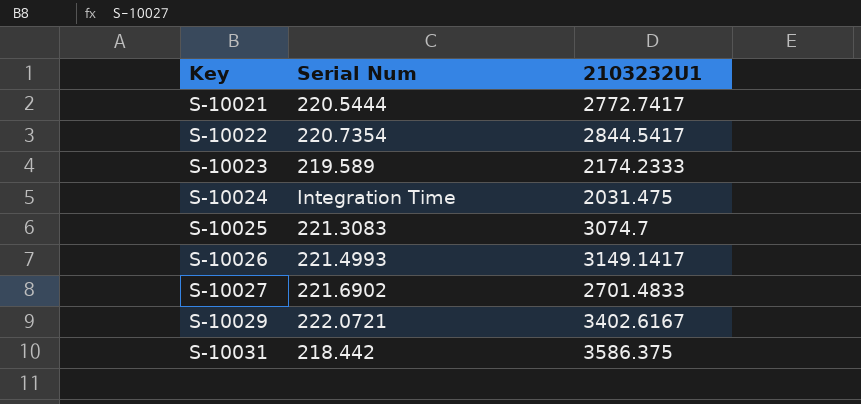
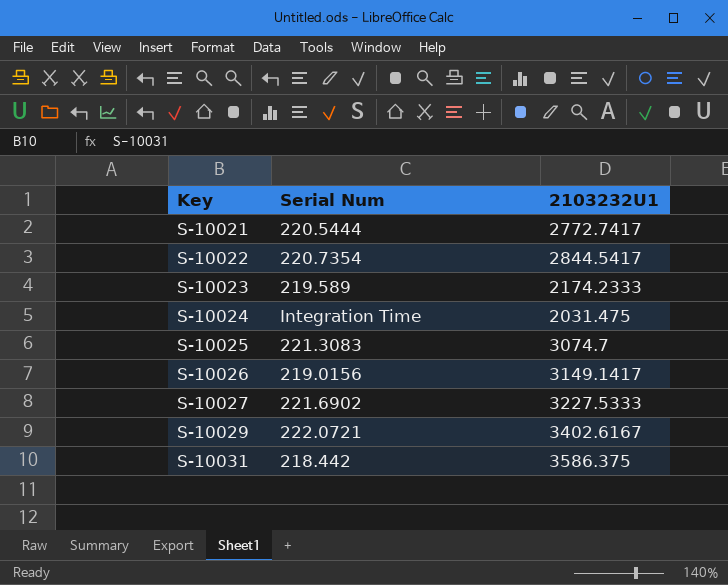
S-10026 | Serial Num: 221.4993 -> 219.0156
S-10027 | 2103232U1: 2701.4833 -> 3227.5333

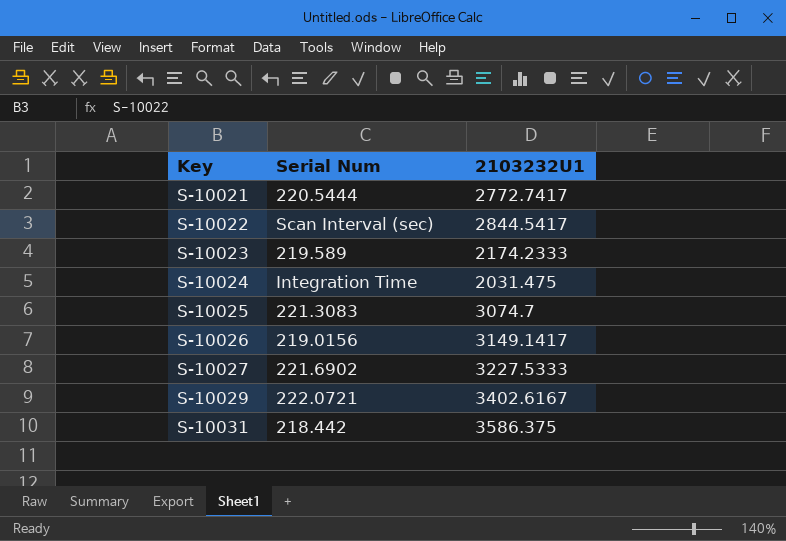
S-10022 | Serial Num: 220.7354 -> Scan Interval (sec)

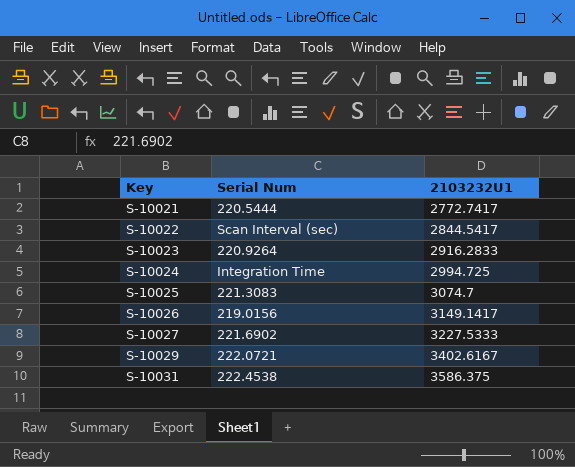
S-10023 | Serial Num: 219.589 -> 220.9264
S-10023 | 2103232U1: 2174.2333 -> 2916.2833
S-10024 | 2103232U1: 2031.475 -> 2994.725
S-10031 | Serial Num: 218.442 -> 222.4538

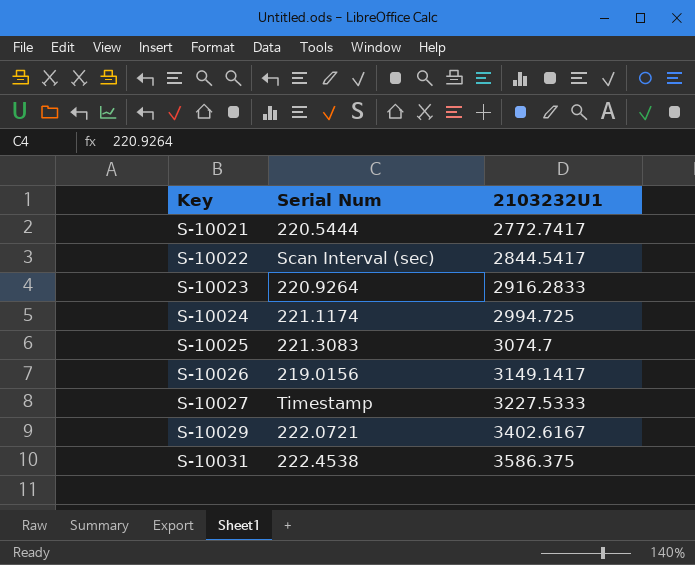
S-10024 | Serial Num: Integration Time -> 221.1174
S-10027 | Serial Num: 221.6902 -> Timestamp

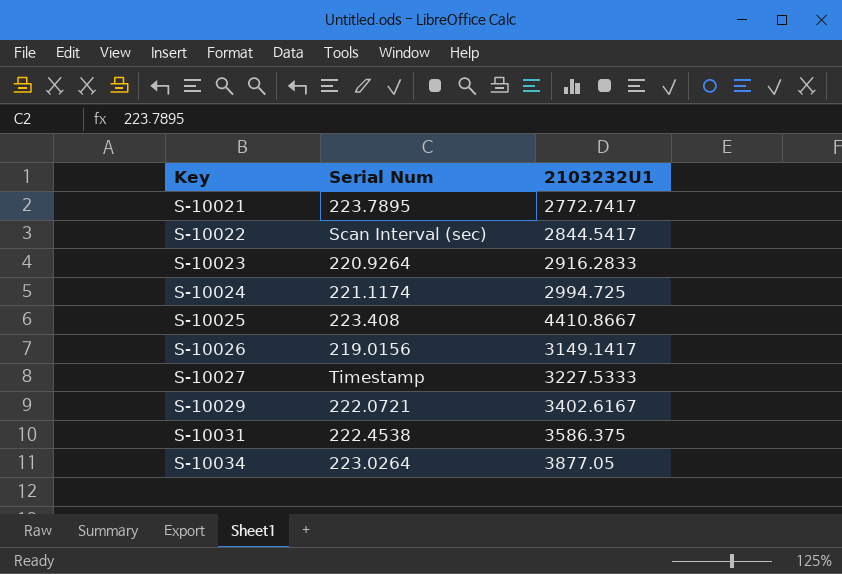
S-10021 | Serial Num: 220.5444 -> 223.7895
S-10025 | Serial Num: 221.3083 -> 223.408
S-10025 | 2103232U1: 3074.7 -> 4410.8667
row S-10034: none -> 223.0264 | 3877.05

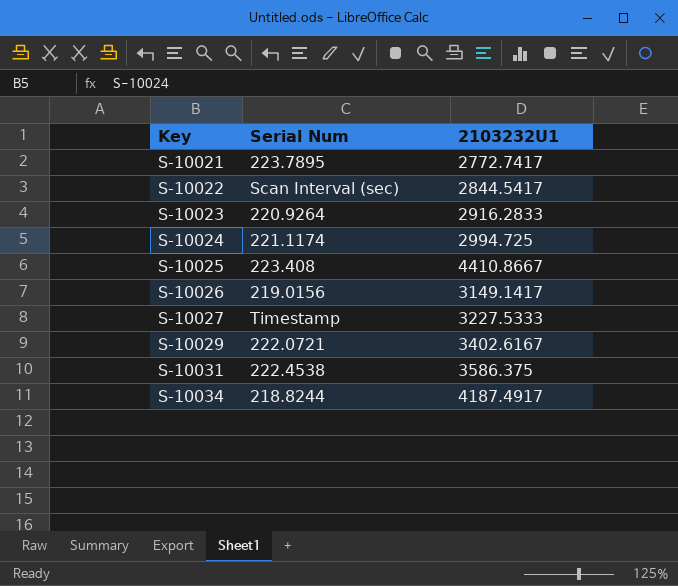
S-10034 | Serial Num: 223.0264 -> 218.8244
S-10034 | 2103232U1: 3877.05 -> 4187.4917

